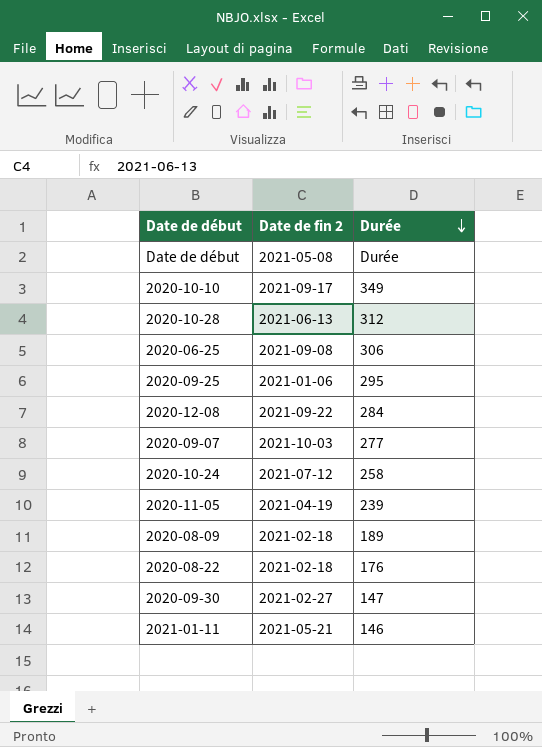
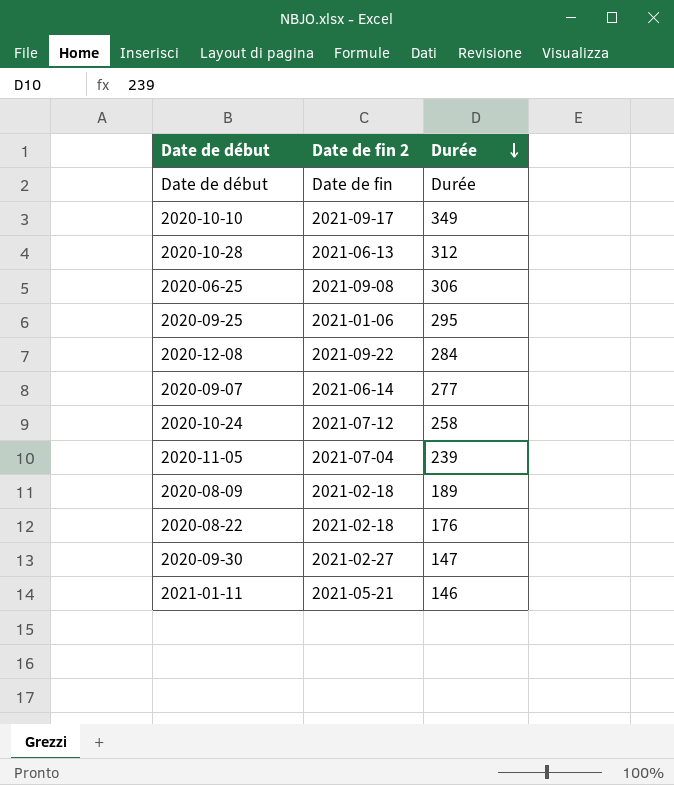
Date de début | Date de fin 2: 2021-05-08 -> Date de fin
2020-09-07 | Date de fin 2: 2021-10-03 -> 2021-06-14
2020-11-05 | Date de fin 2: 2021-04-19 -> 2021-07-04

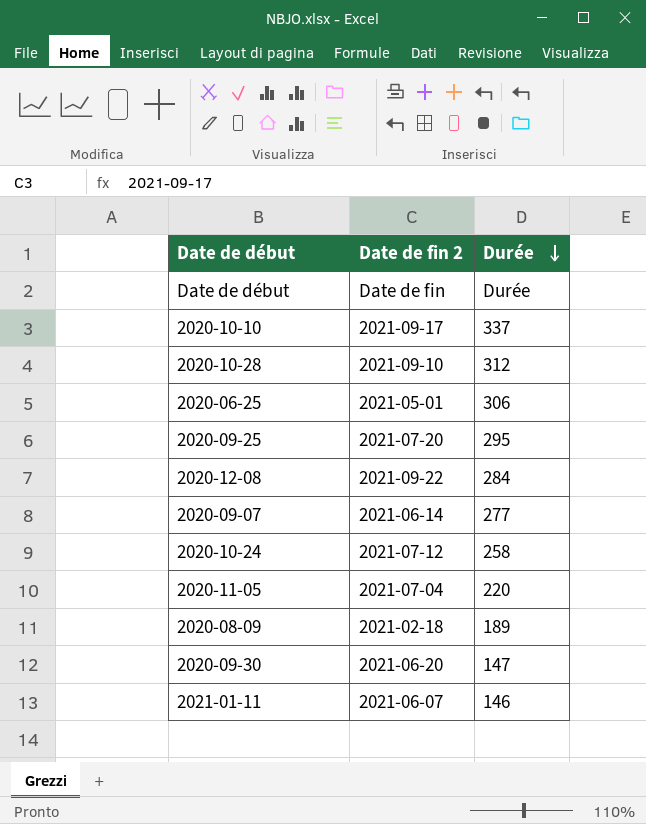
row 2020-08-22: 2021-02-18 | 176 -> none
2020-10-10 | Durée: 349 -> 337
2020-10-28 | Date de fin 2: 2021-06-13 -> 2021-09-10
2020-06-25 | Date de fin 2: 2021-09-08 -> 2021-05-01
2020-09-25 | Date de fin 2: 2021-01-06 -> 2021-07-20
2020-11-05 | Durée: 239 -> 220
2020-09-30 | Date de fin 2: 2021-02-27 -> 2021-06-20
2021-01-11 | Date de fin 2: 2021-05-21 -> 2021-06-07

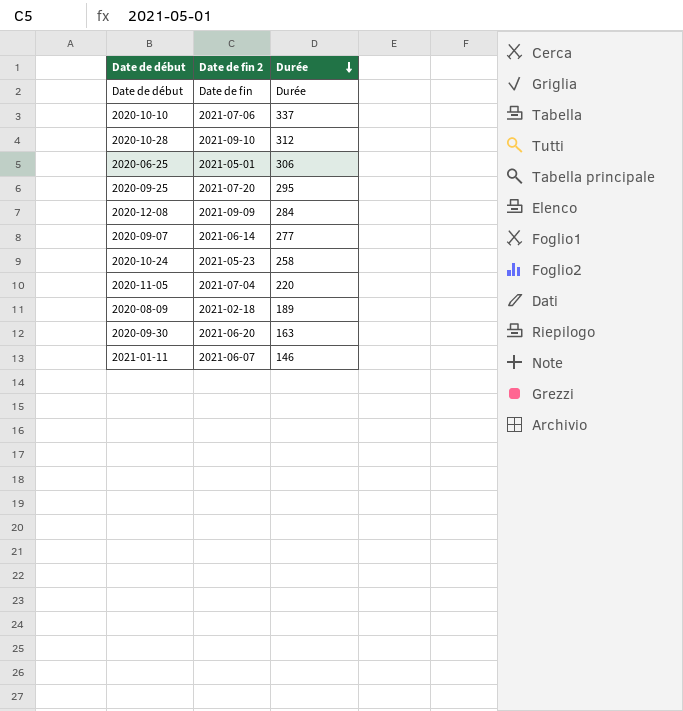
2020-10-10 | Date de fin 2: 2021-09-17 -> 2021-07-06
2020-12-08 | Date de fin 2: 2021-09-22 -> 2021-09-09
2020-10-24 | Date de fin 2: 2021-07-12 -> 2021-05-23
2020-09-30 | Durée: 147 -> 163

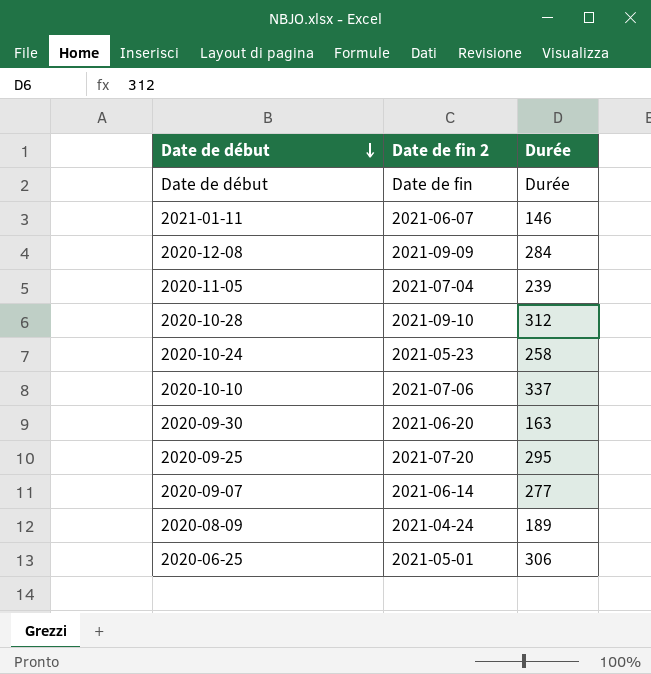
row order: Durée descending -> Date de début descending
2020-11-05 | Durée: 220 -> 239
2020-08-09 | Date de fin 2: 2021-02-18 -> 2021-04-24

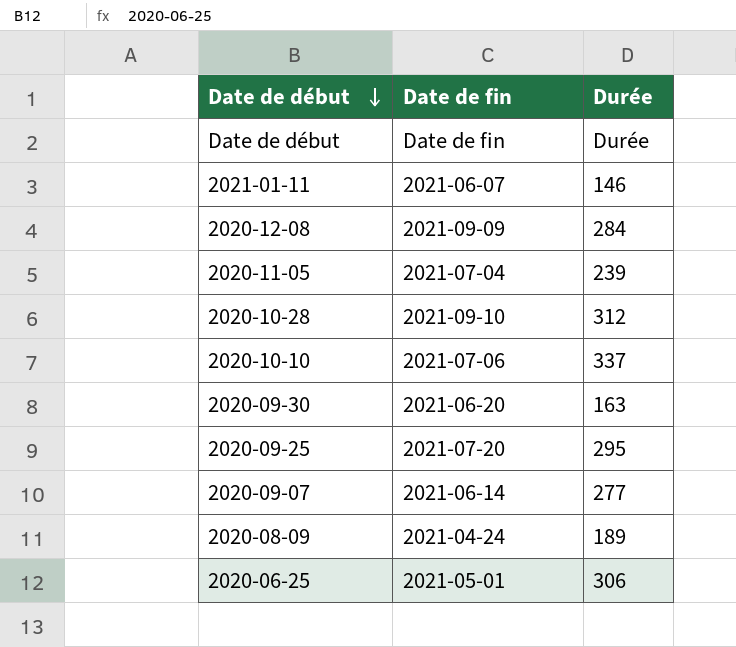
column name: Date de fin 2 -> Date de fin
row 2020-10-24: 2021-05-23 | 258 -> none

